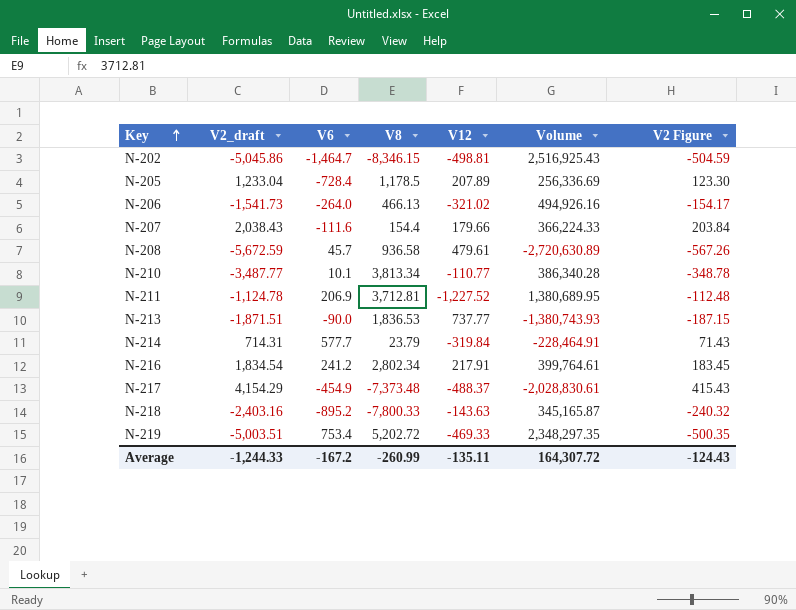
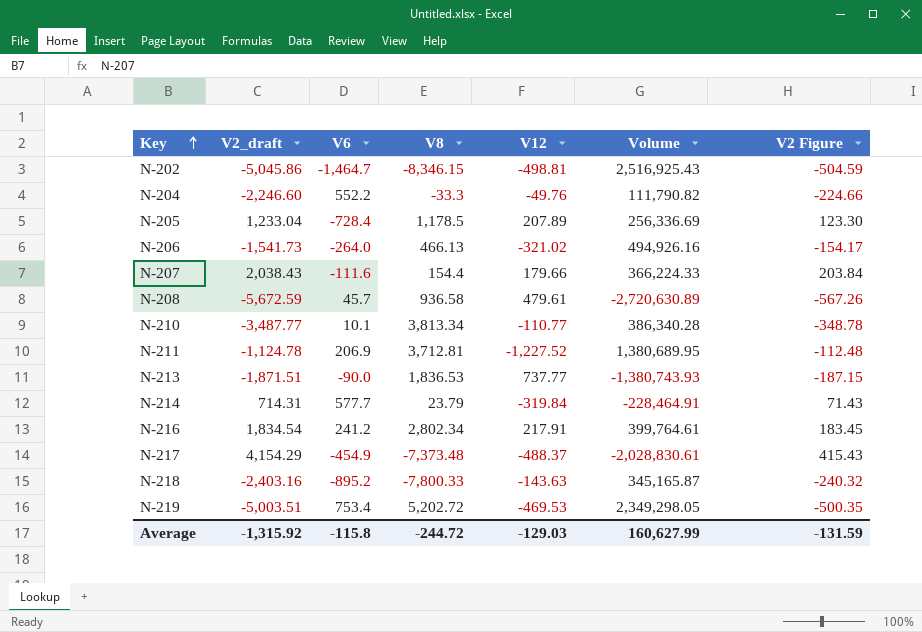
row N-204: none -> -2,246.60 | 552.2 | -33.3 | -49.76 | 111,790.82 | -224.66
N-219 | V12: -469.33 -> -469.53
N-219 | Volume: 2,348,297.35 -> 2,349,298.05
Average | V2_draft: -1,244.33 -> -1,315.92
Average | V6: -167.2 -> -115.8
Average | V8: -260.99 -> -244.72
Average | V12: -135.11 -> -129.03
Average | Volume: 164,307.72 -> 160,627.99
Average | V2 Figure: -124.43 -> -131.59

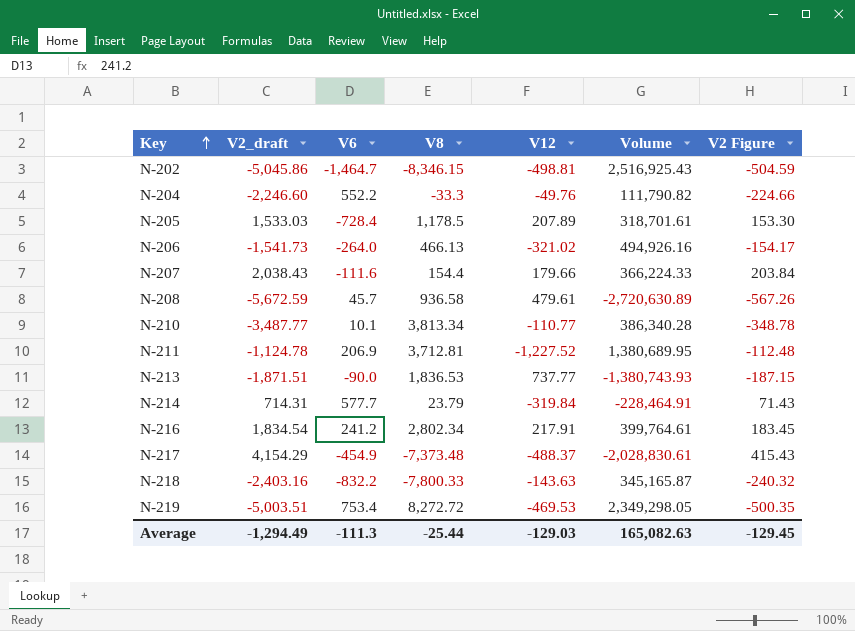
N-205 | V2_draft: 1,233.04 -> 1,533.03
N-205 | Volume: 256,336.69 -> 318,701.61
N-205 | V2 Figure: 123.30 -> 153.30
N-218 | V6: -895.2 -> -832.2
N-219 | V8: 5,202.72 -> 8,272.72
Average | V2_draft: -1,315.92 -> -1,294.49
Average | V6: -115.8 -> -111.3
Average | V8: -244.72 -> -25.44
Average | Volume: 160,627.99 -> 165,082.63
Average | V2 Figure: -131.59 -> -129.45

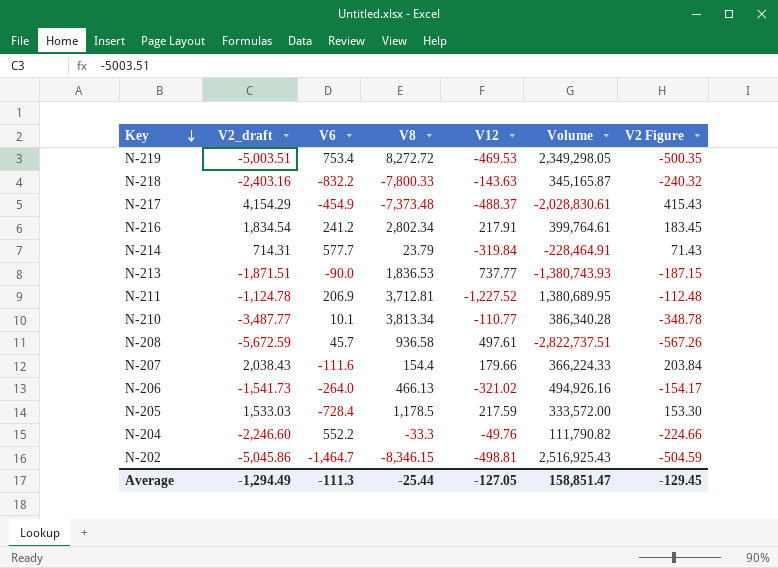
row order: Key ascending -> Key descending
N-208 | V12: 479.61 -> 497.61
N-208 | Volume: -2,720,630.89 -> -2,822,737.51
N-205 | V12: 207.89 -> 217.59
N-205 | Volume: 318,701.61 -> 333,572.00
Average | V12: -129.03 -> -127.05
Average | Volume: 165,082.63 -> 158,851.47

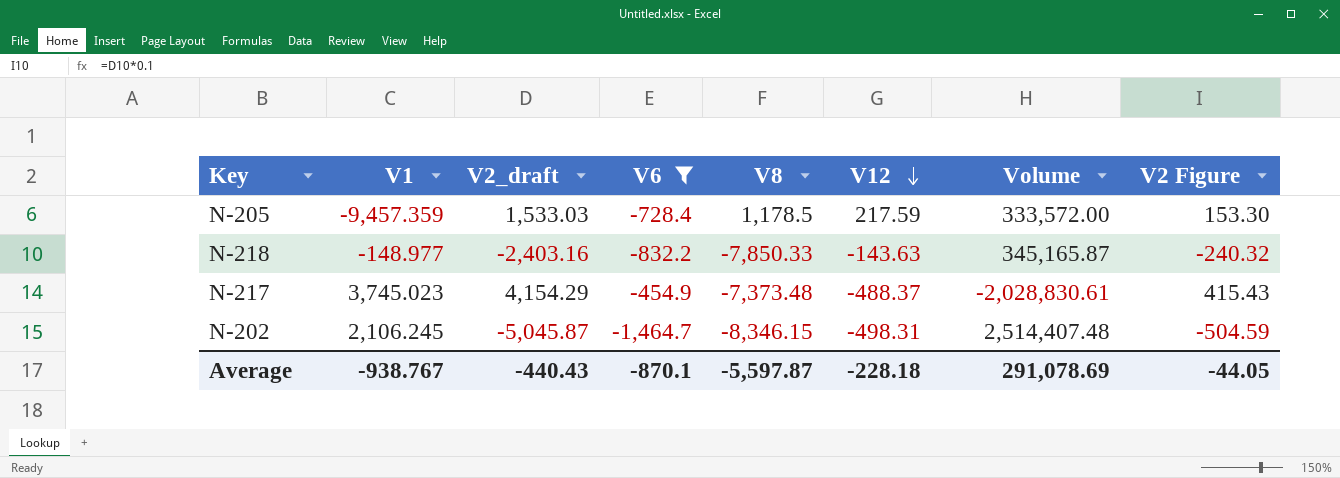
filter: none -> V6 <= -454.9
row order: Key descending -> V12 descending
column V1 | position: none -> 2
N-218 | V8: -7,800.33 -> -7,850.33
N-202 | V2_draft: -5,045.86 -> -5,045.87
N-202 | V12: -498.81 -> -498.31
N-202 | Volume: 2,516,925.43 -> 2,514,407.48
Average | V2_draft: -1,294.49 -> -440.43
Average | V6: -111.3 -> -870.1
Average | V8: -25.44 -> -5,597.87
Average | V12: -127.05 -> -228.18
Average | Volume: 158,851.47 -> 291,078.69
Average | V2 Figure: -129.45 -> -44.05

